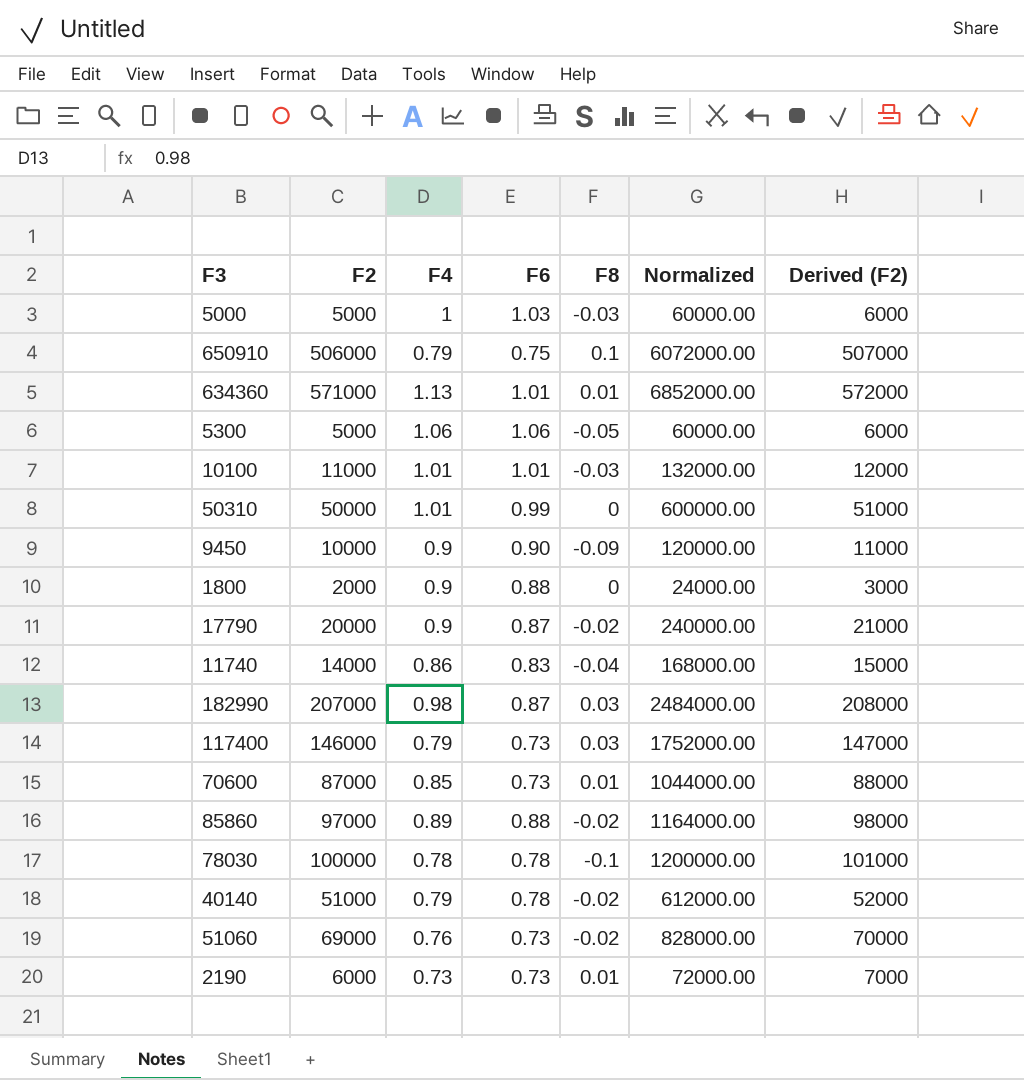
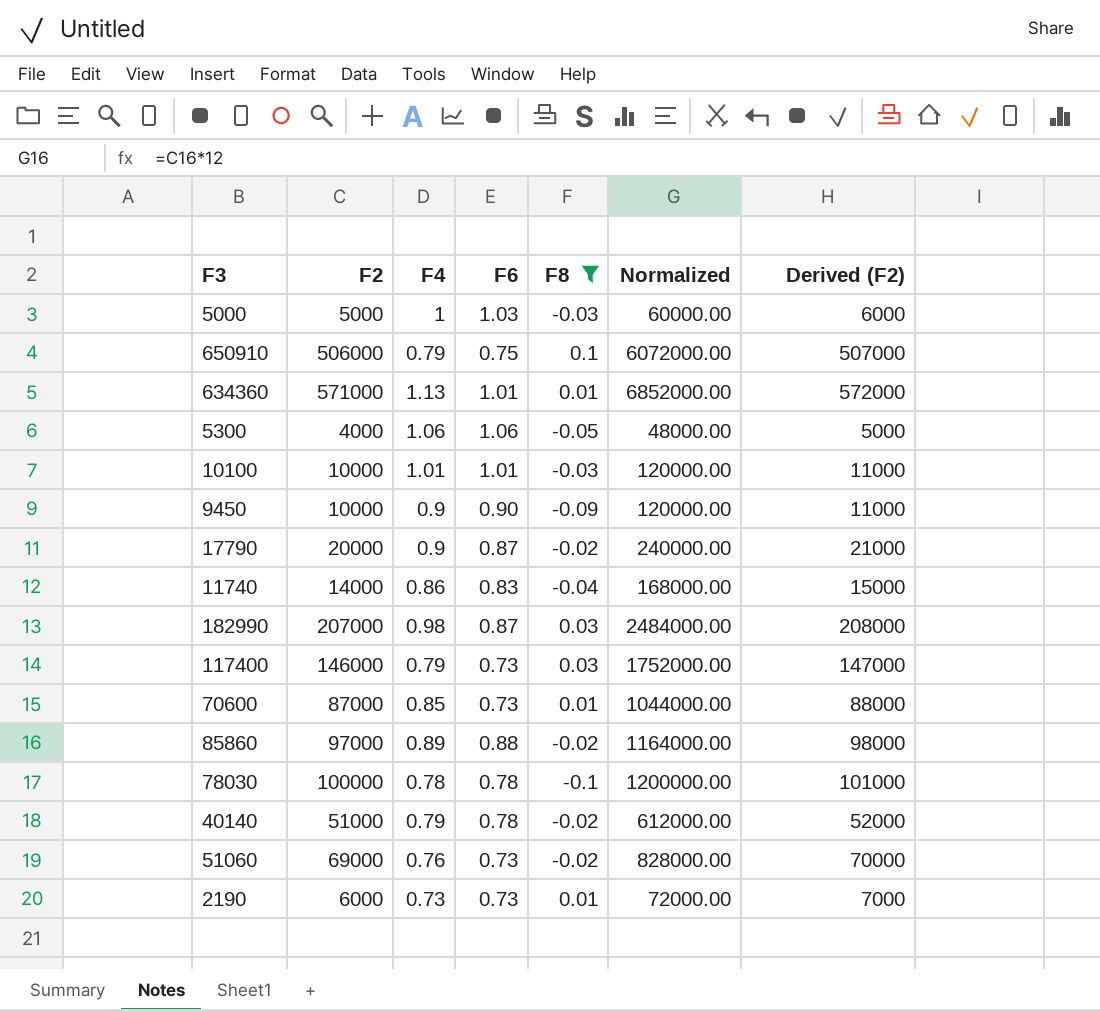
filter: none -> F8 != 0
5300 | F2: 5000 -> 4000
5300 | Normalized: 60000.00 -> 48000.00
5300 | Derived (F2): 6000 -> 5000
10100 | F2: 11000 -> 10000
10100 | Normalized: 132000.00 -> 120000.00
10100 | Derived (F2): 12000 -> 11000

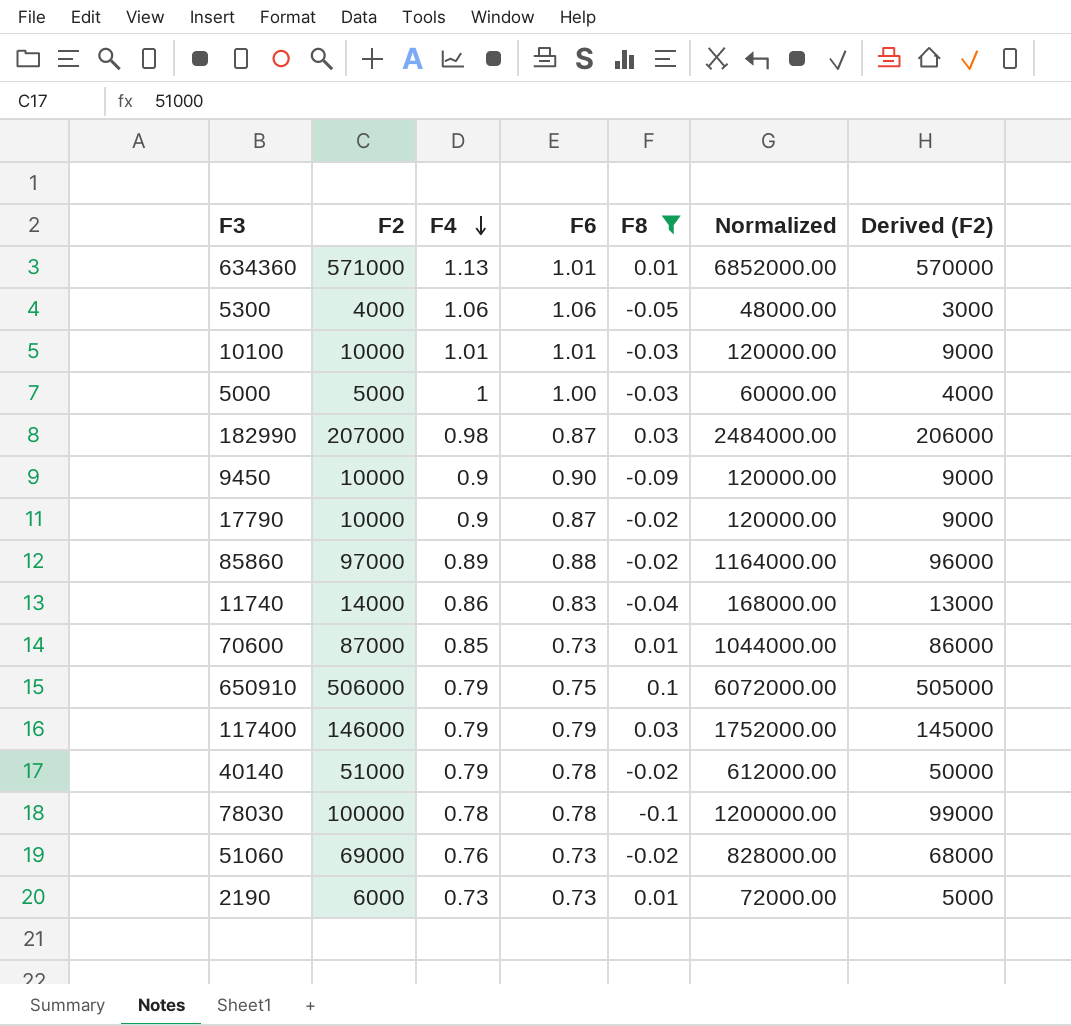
row order: none -> F4 descending
column Derived (F2) | formula: [F2] + 1000 -> [F2] - 1000
5000 | F6: 1.03 -> 1.00
17790 | F2: 20000 -> 10000
17790 | Normalized: 240000.00 -> 120000.00
117400 | F6: 0.73 -> 0.79

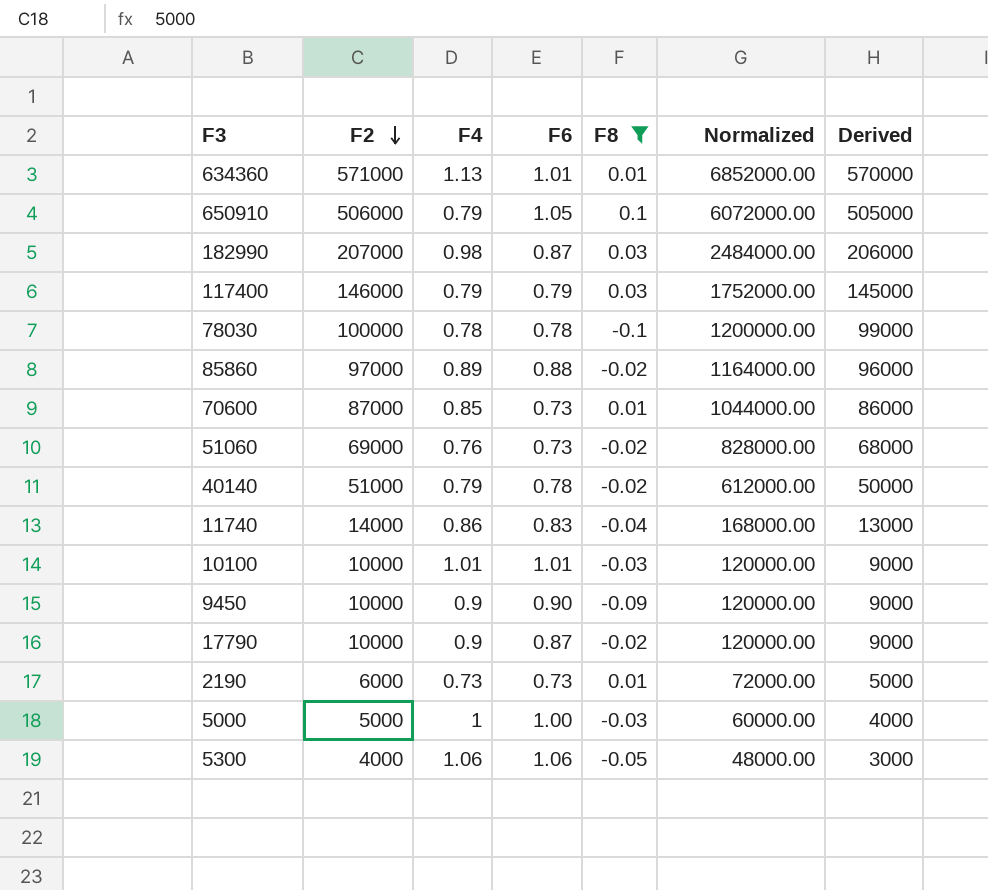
row order: F4 descending -> F2 descending
column name: Derived (F2) -> Derived
650910 | F6: 0.75 -> 1.05

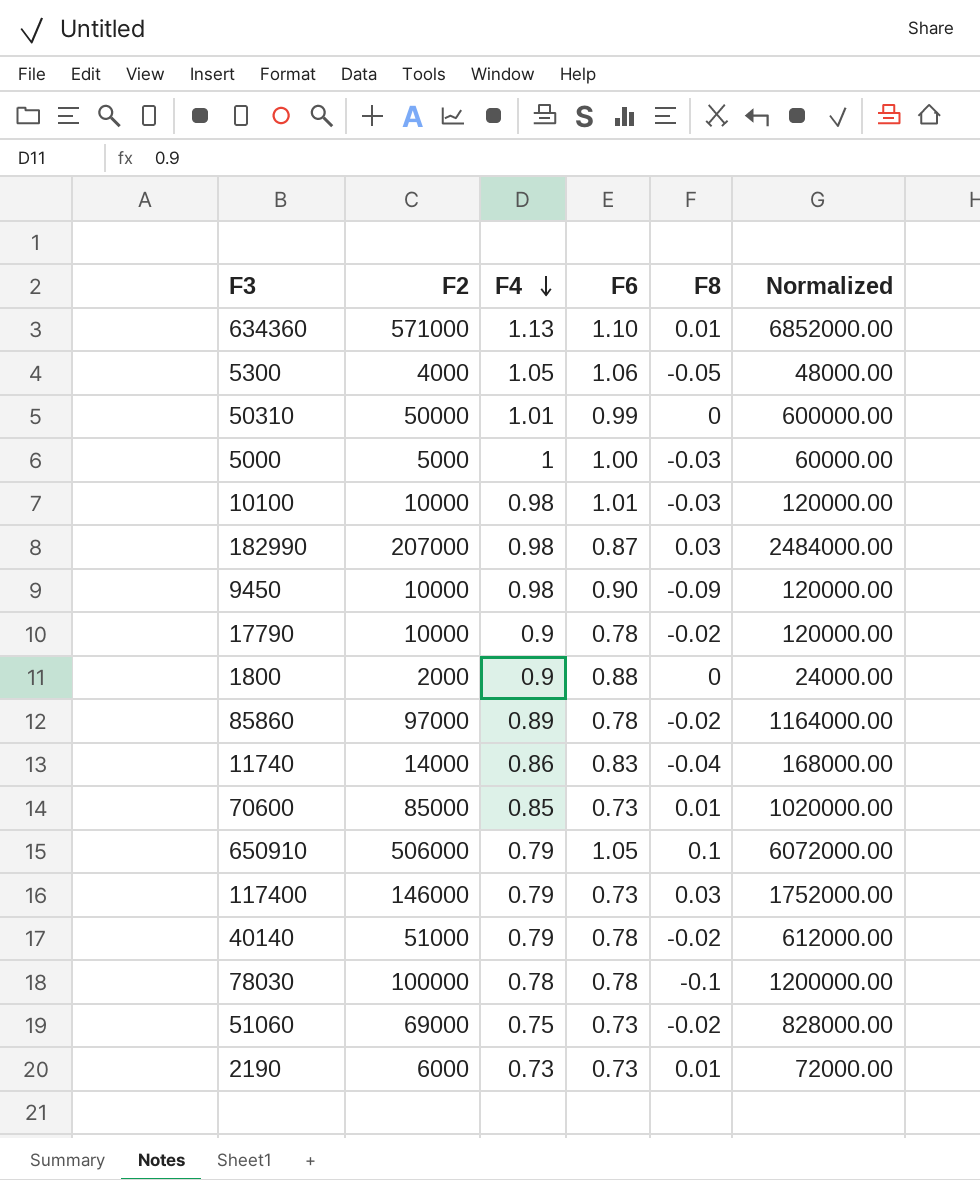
filter: F8 != 0 -> none
row order: F2 descending -> F4 descending
column Derived | formula: [F2] - 1000 -> none
634360 | F6: 1.01 -> 1.10
5300 | F4: 1.06 -> 1.05
10100 | F4: 1.01 -> 0.98
9450 | F4: 0.9 -> 0.98
17790 | F6: 0.87 -> 0.78
85860 | F6: 0.88 -> 0.78
70600 | F2: 87000 -> 85000
70600 | Normalized: 1044000.00 -> 1020000.00
117400 | F6: 0.79 -> 0.73
51060 | F4: 0.76 -> 0.75

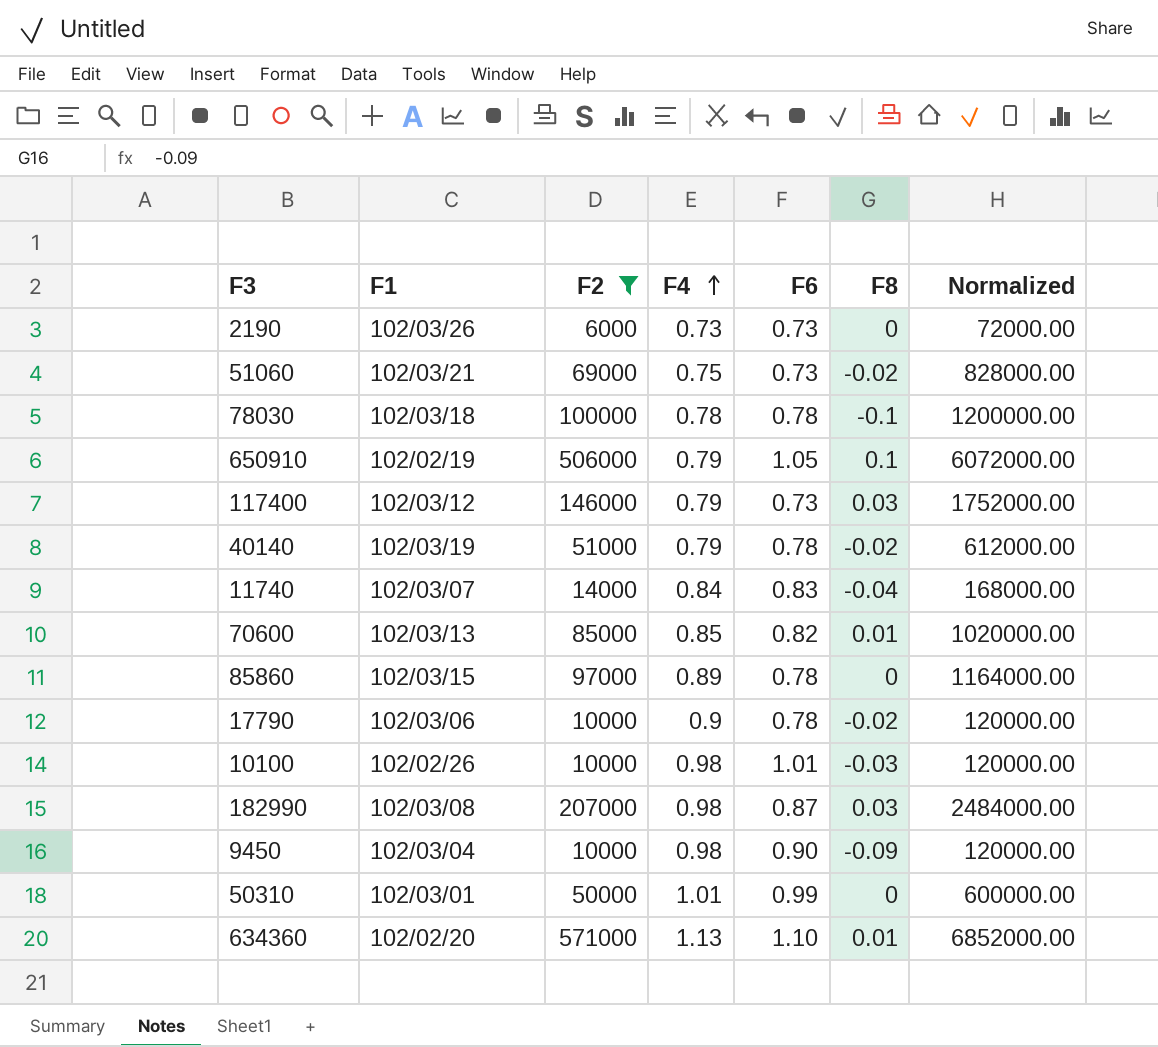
filter: none -> F2 >= 6000
row order: F4 descending -> F4 ascending
column F1 | position: none -> 2
2190 | F8: 0.01 -> 0
11740 | F4: 0.86 -> 0.84
70600 | F6: 0.73 -> 0.82
85860 | F8: -0.02 -> 0

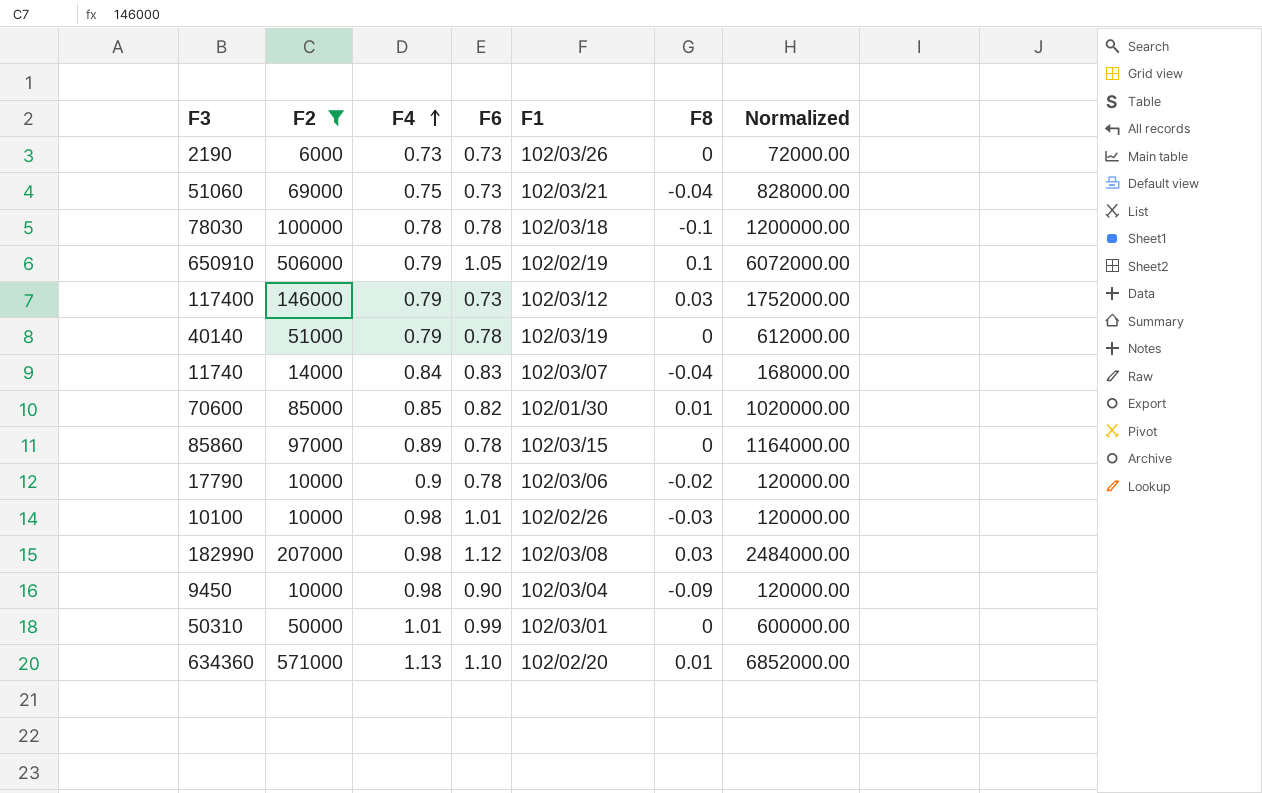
column F1 | position: 2 -> 5
51060 | F8: -0.02 -> -0.04
40140 | F8: -0.02 -> 0
70600 | F1: 102/03/13 -> 102/01/30
182990 | F6: 0.87 -> 1.12

